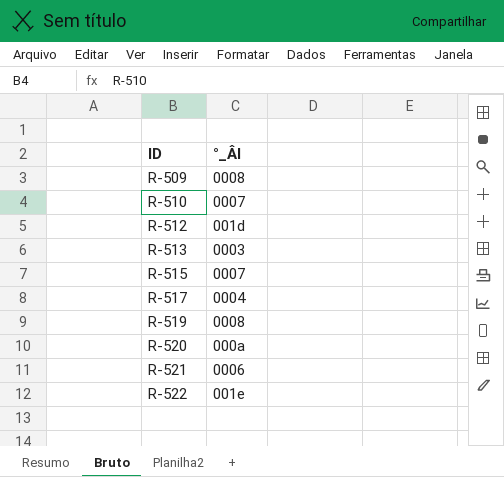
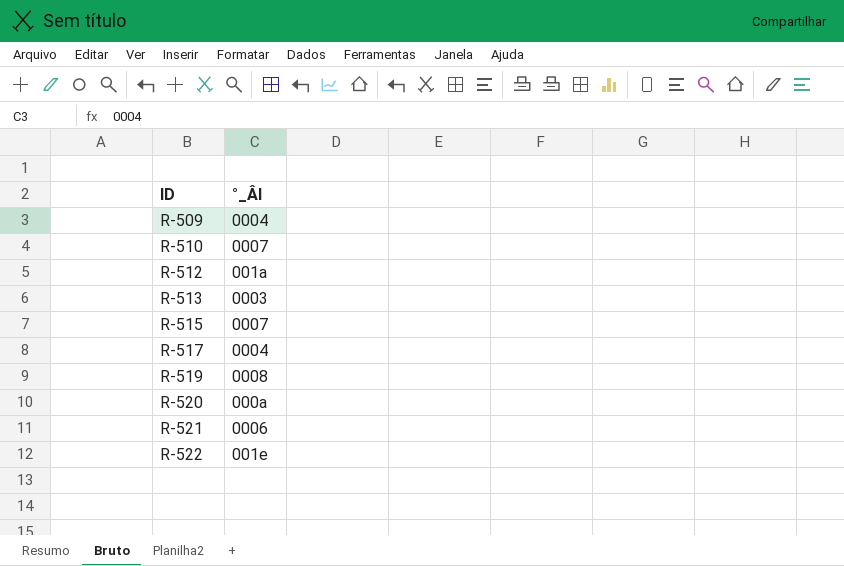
R-509 | °_ÂI: 0008 -> 0004
R-512 | °_ÂI: 001d -> 001a

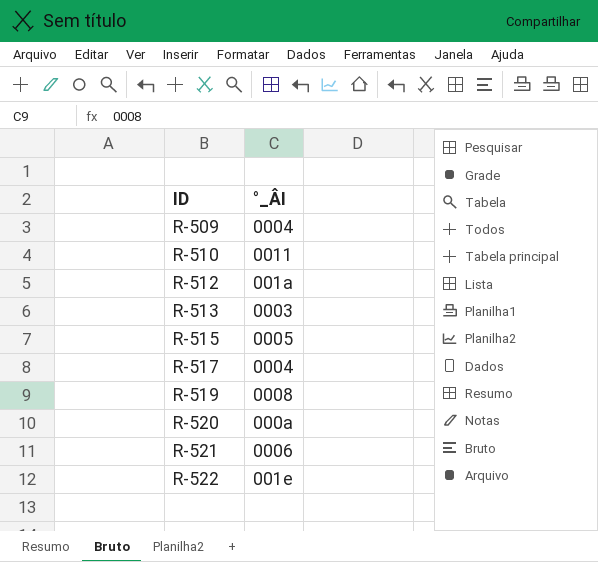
R-510 | °_ÂI: 0007 -> 0011
R-515 | °_ÂI: 0007 -> 0005

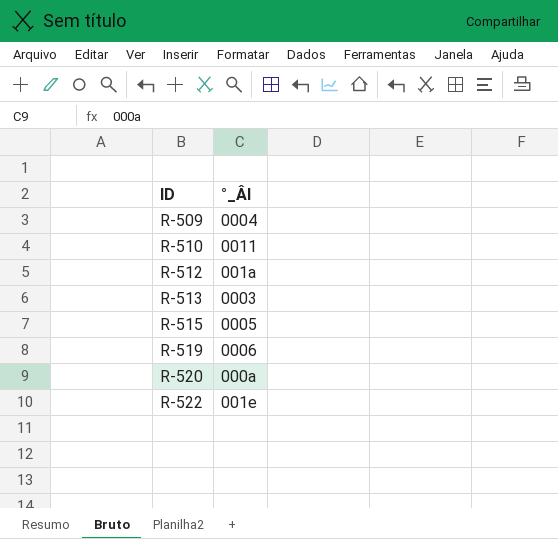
row R-517: 0004 -> none
row R-521: 0006 -> none
R-519 | °_ÂI: 0008 -> 0006

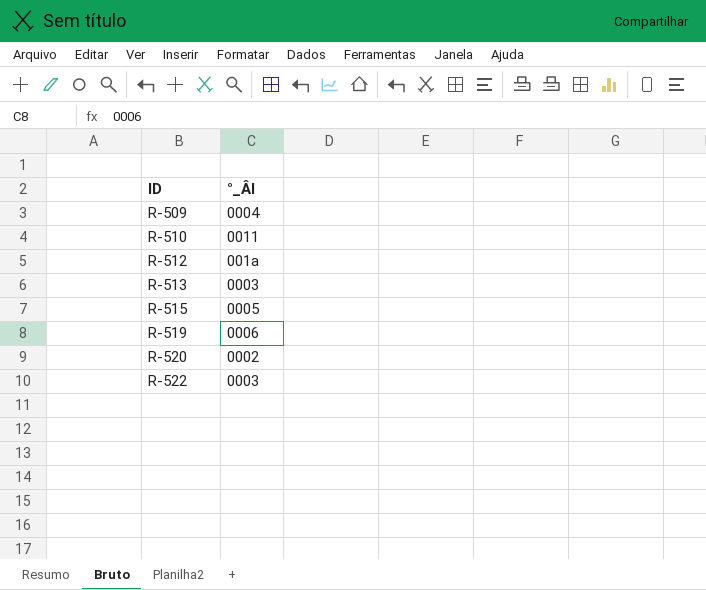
R-520 | °_ÂI: 000a -> 0002
R-522 | °_ÂI: 001e -> 0003

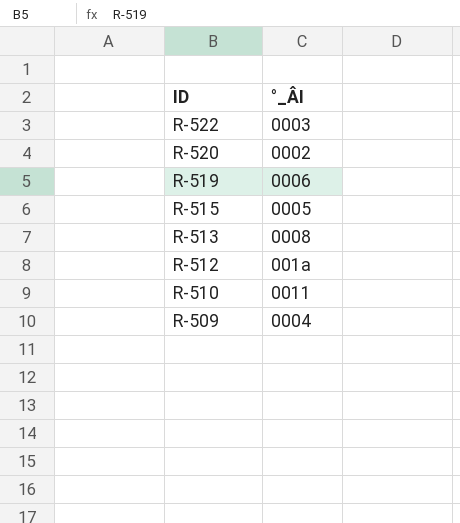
row order: ID ascending -> ID descending
R-513 | °_ÂI: 0003 -> 0008

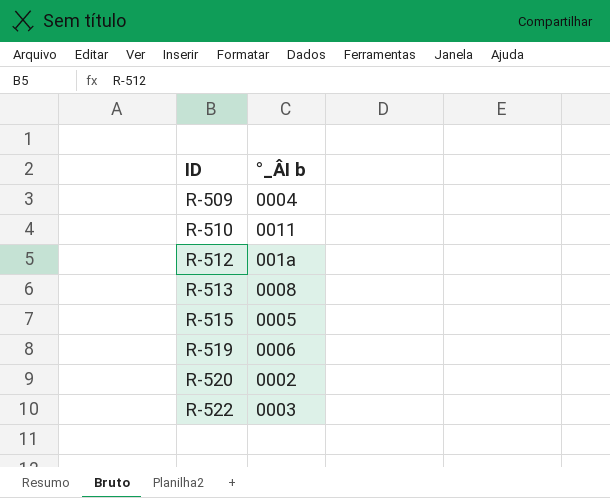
row order: ID descending -> ID ascending
column name: °_ÂI -> °_ÂI b

